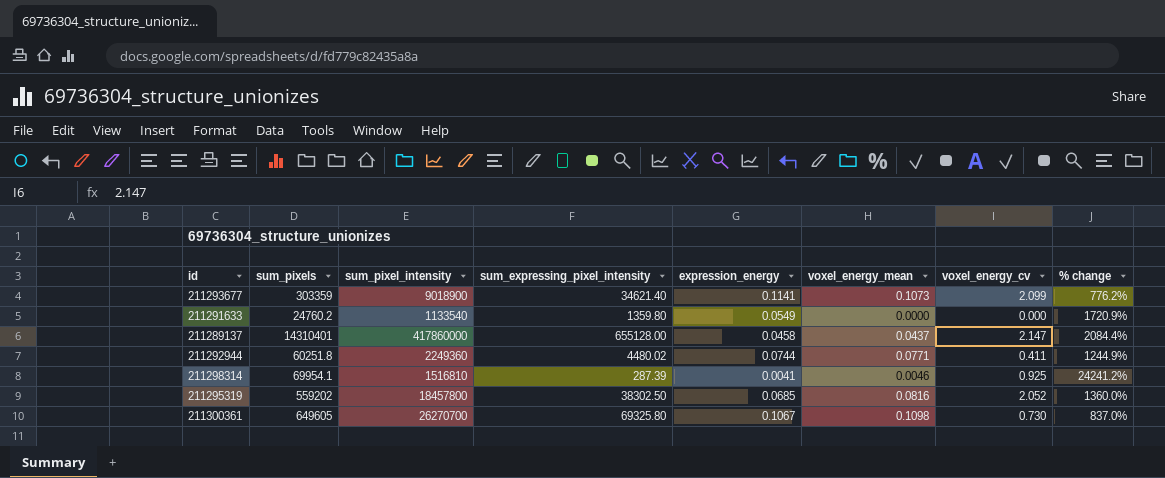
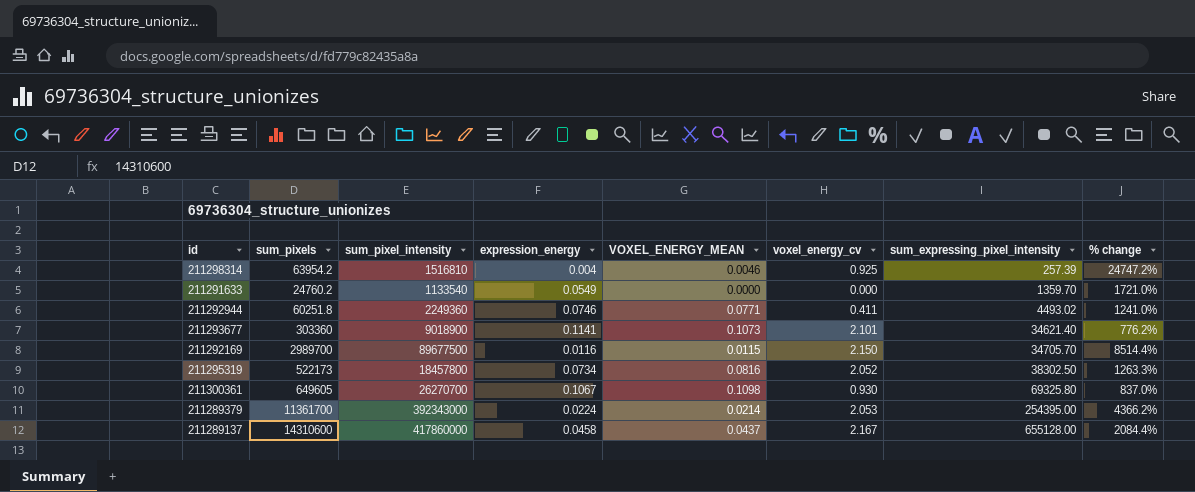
row order: none -> sum_expressing_pixel_intensity ascending
column name: voxel_energy_mean -> VOXEL_ENERGY_MEAN
column sum_expressing_pixel_intensity | position: 4 -> 7
211298314 | sum_pixels: 69954.1 -> 63954.2
211298314 | expression_energy: 0.0041 -> 0.004
211298314 | sum_expressing_pixel_intensity: 287.39 -> 257.39
211298314 | % change: 24241.2% -> 24747.2%
211291633 | sum_expressing_pixel_intensity: 1359.80 -> 1359.70
211291633 | % change: 1720.9% -> 1721.0%
211292944 | expression_energy: 0.0744 -> 0.0746
211292944 | sum_expressing_pixel_intensity: 4480.02 -> 4493.02
211292944 | % change: 1244.9% -> 1241.0%
211293677 | sum_pixels: 303359 -> 303360
211293677 | voxel_energy_cv: 2.099 -> 2.101
row 211292169: none -> 2989700 | 89677500 | 0.0116 | 0.0115 | 2.150 | 34705.70 | 8514.4%
211295319 | sum_pixels: 559202 -> 522173
211295319 | expression_energy: 0.0685 -> 0.0734
211295319 | % change: 1360.0% -> 1263.3%
211300361 | voxel_energy_cv: 0.730 -> 0.930
row 211289379: none -> 11361700 | 392343000 | 0.0224 | 0.0214 | 2.053 | 254395.00 | 4366.2%
211289137 | sum_pixels: 14310401 -> 14310600
211289137 | voxel_energy_cv: 2.147 -> 2.167

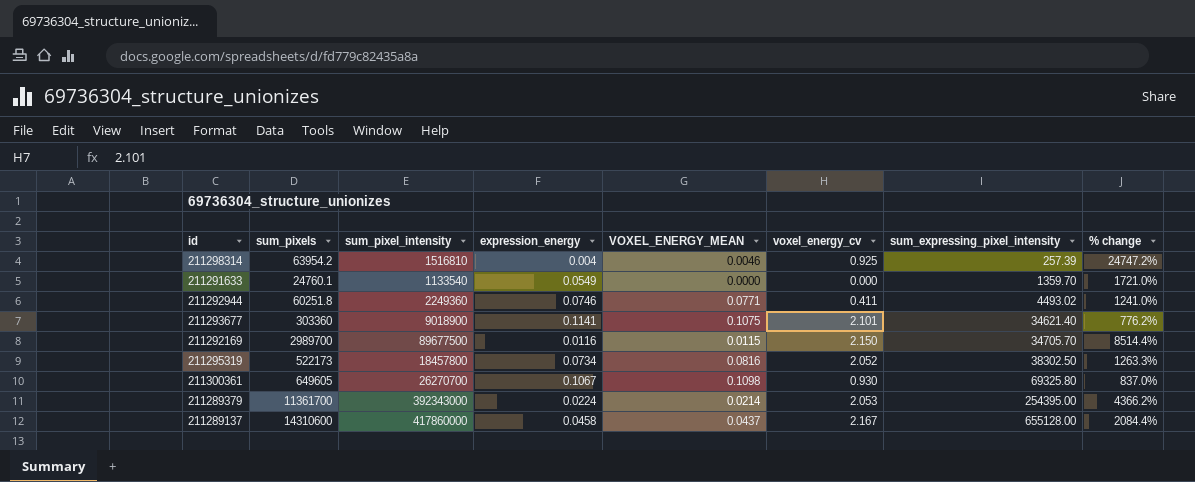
211291633 | sum_pixels: 24760.2 -> 24760.1
211293677 | VOXEL_ENERGY_MEAN: 0.1073 -> 0.1075

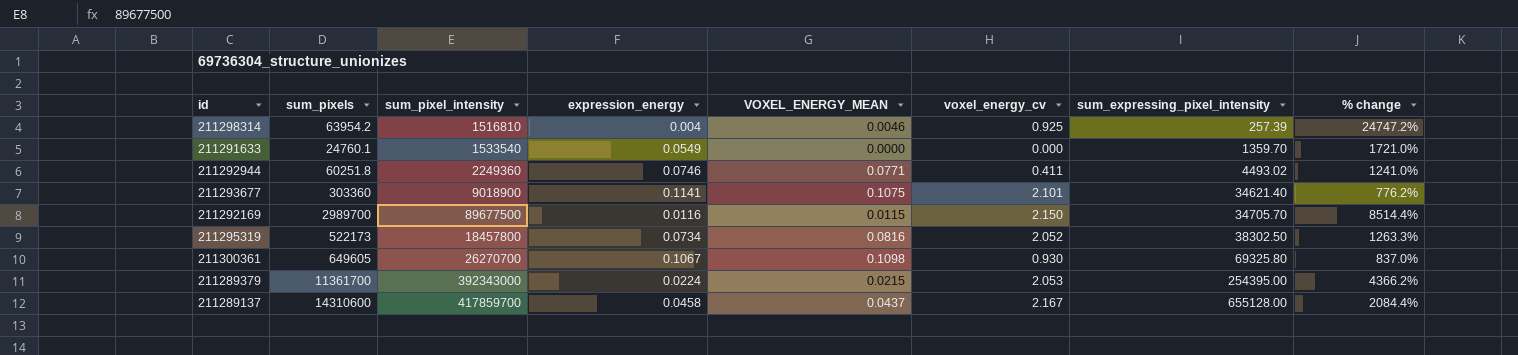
211291633 | sum_pixel_intensity: 1133540 -> 1533540
211289379 | VOXEL_ENERGY_MEAN: 0.0214 -> 0.0215
211289137 | sum_pixel_intensity: 417860000 -> 417859700

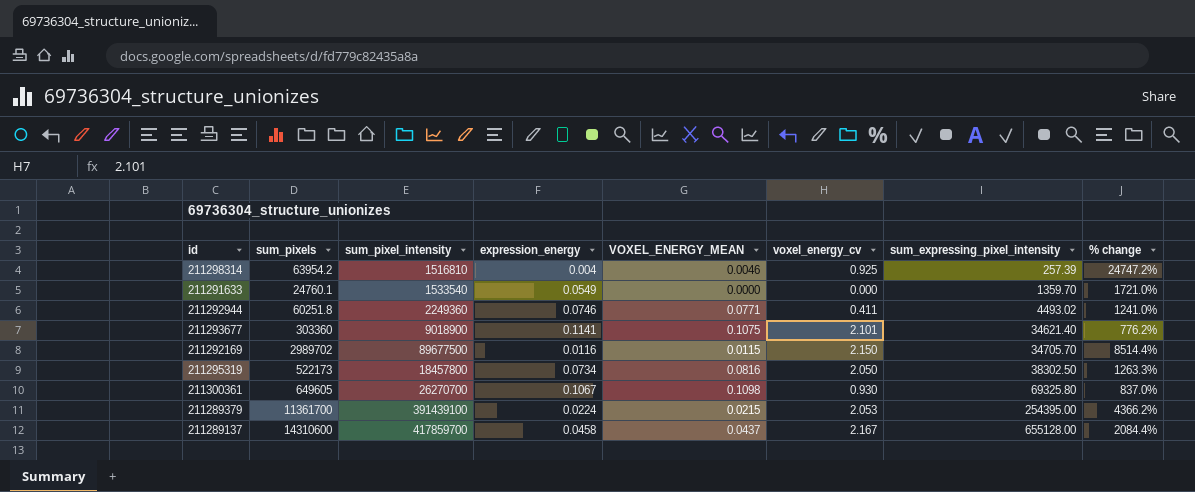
211292169 | sum_pixels: 2989700 -> 2989702
211295319 | voxel_energy_cv: 2.052 -> 2.050
211289379 | sum_pixel_intensity: 392343000 -> 391439100

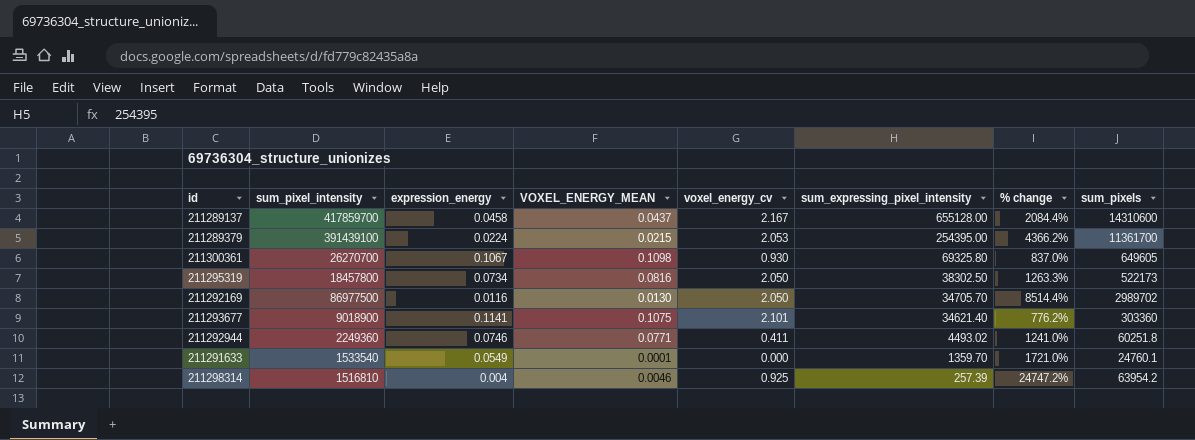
row order: sum_expressing_pixel_intensity ascending -> sum_expressing_pixel_intensity descending
column sum_pixels | position: 2 -> 8
211292169 | sum_pixel_intensity: 89677500 -> 86977500
211292169 | VOXEL_ENERGY_MEAN: 0.0115 -> 0.0130
211292169 | voxel_energy_cv: 2.150 -> 2.050
211291633 | VOXEL_ENERGY_MEAN: 0.0000 -> 0.0001

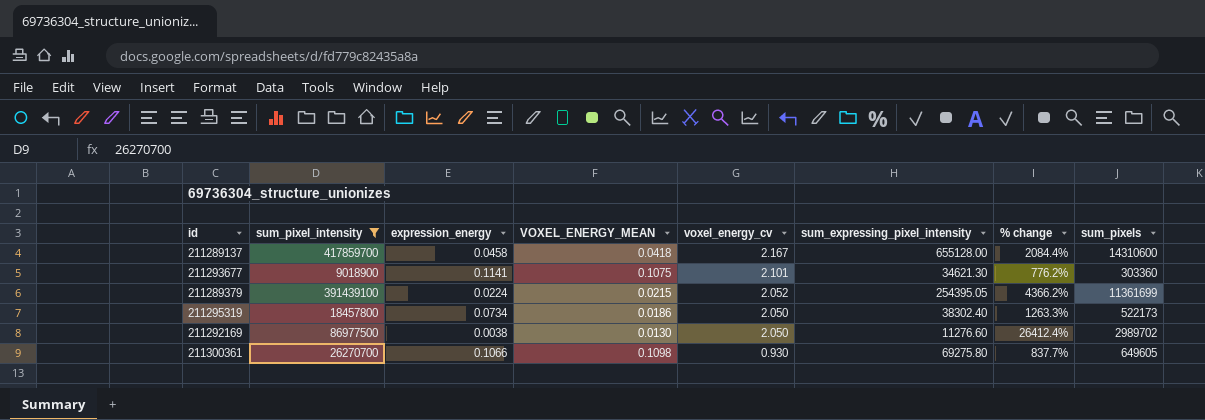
filter: none -> sum_pixel_intensity >= 9018900
row order: sum_expressing_pixel_intensity descending -> voxel_energy_cv descending
211289137 | VOXEL_ENERGY_MEAN: 0.0437 -> 0.0418
211293677 | sum_expressing_pixel_intensity: 34621.40 -> 34621.30
211289379 | voxel_energy_cv: 2.053 -> 2.052
211289379 | sum_expressing_pixel_intensity: 254395.00 -> 254395.05
211289379 | sum_pixels: 11361700 -> 11361699
211295319 | VOXEL_ENERGY_MEAN: 0.0816 -> 0.0186
211295319 | sum_expressing_pixel_intensity: 38302.50 -> 38302.40
211292169 | expression_energy: 0.0116 -> 0.0038
211292169 | sum_expressing_pixel_intensity: 34705.70 -> 11276.60
211292169 | % change: 8514.4% -> 26412.4%
211300361 | expression_energy: 0.1067 -> 0.1066
211300361 | sum_expressing_pixel_intensity: 69325.80 -> 69275.80
211300361 | % change: 837.0% -> 837.7%

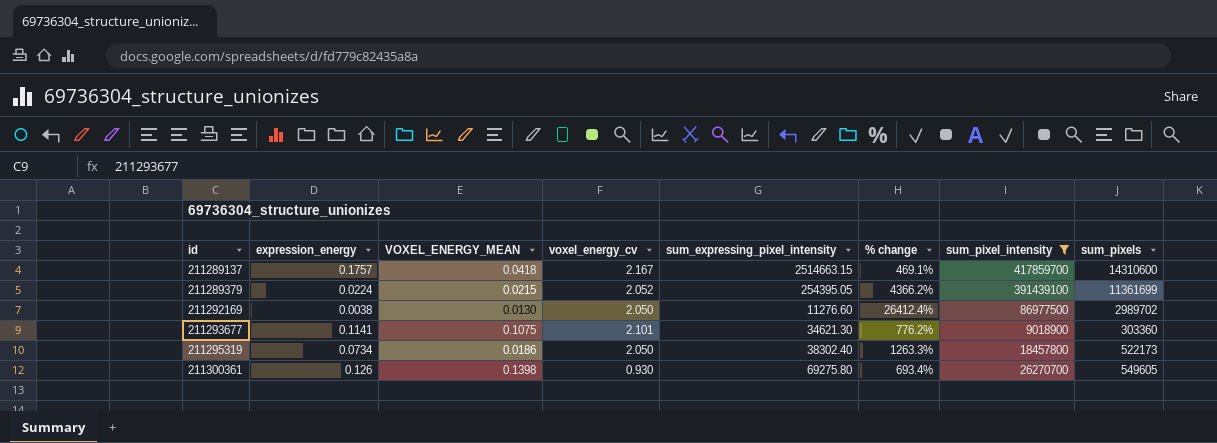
row order: voxel_energy_cv descending -> id ascending
column sum_pixel_intensity | position: 2 -> 7
211289137 | expression_energy: 0.0458 -> 0.1757
211289137 | sum_expressing_pixel_intensity: 655128.00 -> 2514663.15
211289137 | % change: 2084.4% -> 469.1%
211300361 | expression_energy: 0.1066 -> 0.126
211300361 | VOXEL_ENERGY_MEAN: 0.1098 -> 0.1398
211300361 | % change: 837.7% -> 693.4%
211300361 | sum_pixels: 649605 -> 549605

